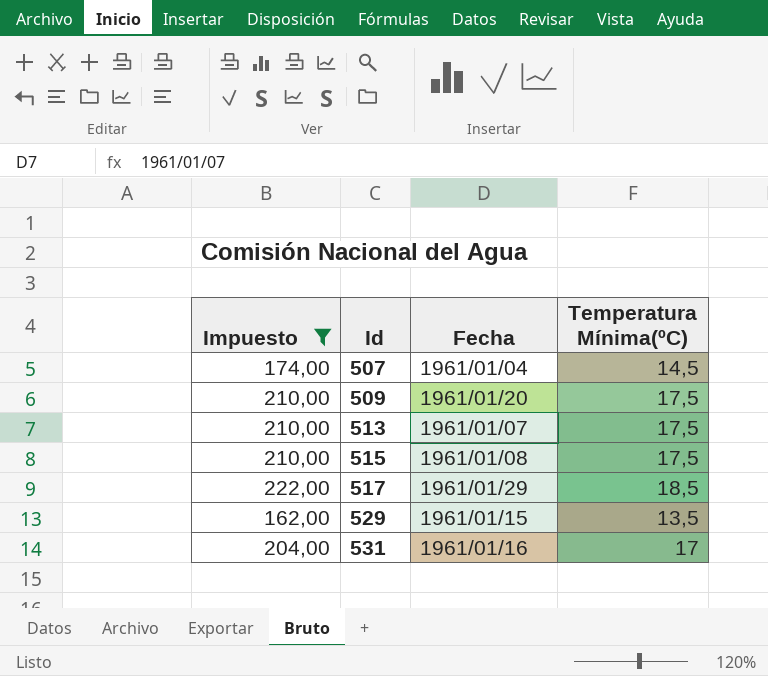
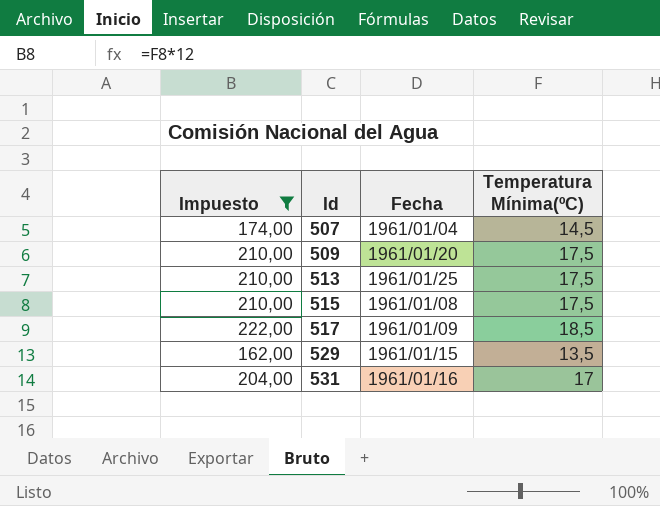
513 | Fecha: 1961/01/07 -> 1961/01/25
517 | Fecha: 1961/01/29 -> 1961/01/09

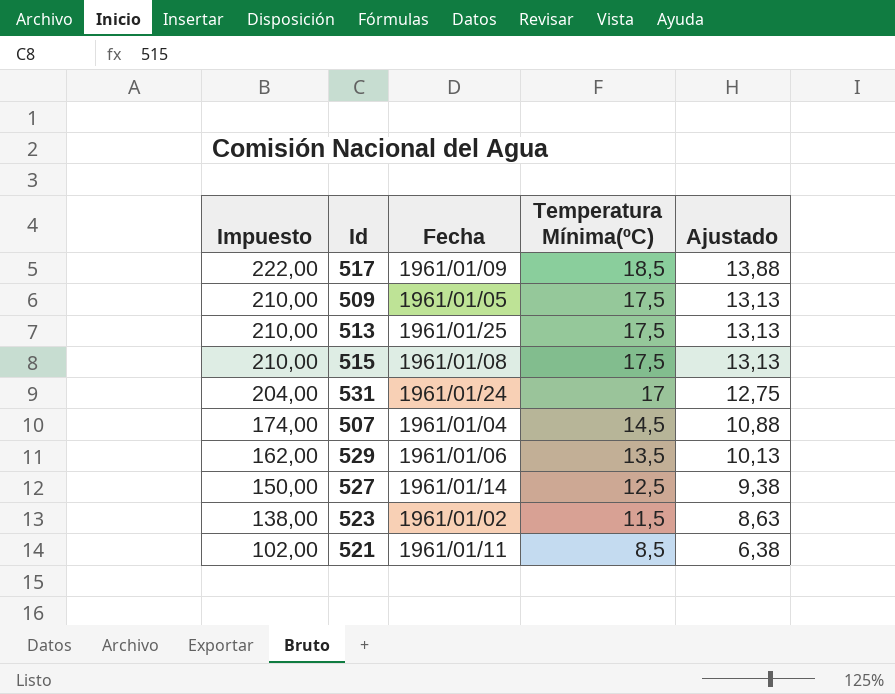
filter: Impuesto >= 162,00 -> none
row order: Id ascending -> Impuesto descending
column Ajustado | formula: none -> [Temperatura Mínima(ºC)] * 0,75
509 | Fecha: 1961/01/20 -> 1961/01/05
531 | Fecha: 1961/01/16 -> 1961/01/24
529 | Fecha: 1961/01/15 -> 1961/01/06

